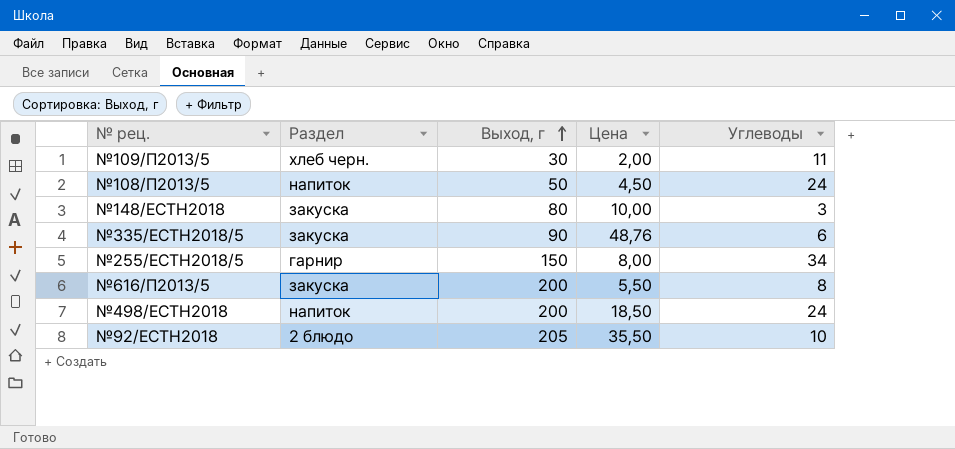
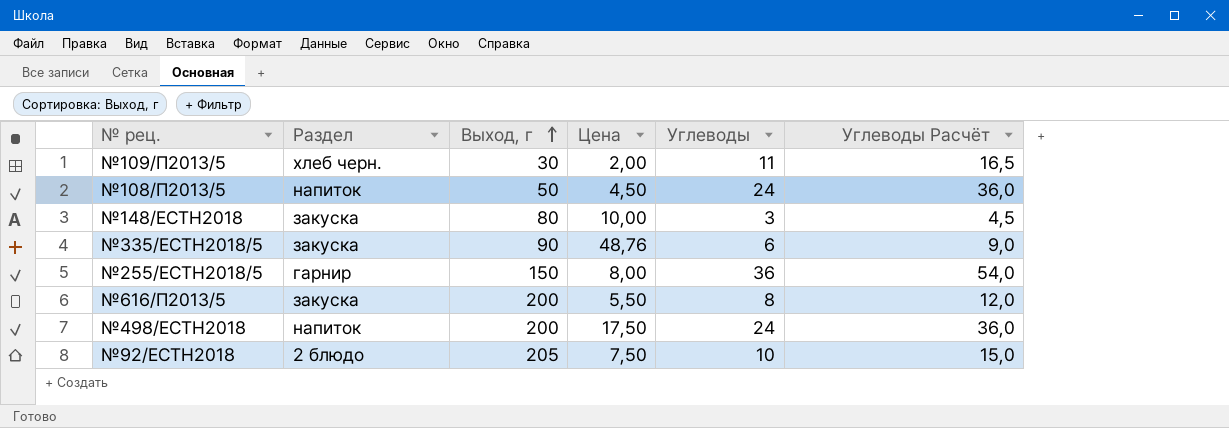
column Углеводы Расчёт | formula: none -> [Углеводы] * 1,5
№255/ЕСТН2018/5 | Углеводы: 34 -> 36
№498/ЕСТН2018 | Цена: 18,50 -> 17,50
№92/ЕСТН2018 | Цена: 35,50 -> 7,50

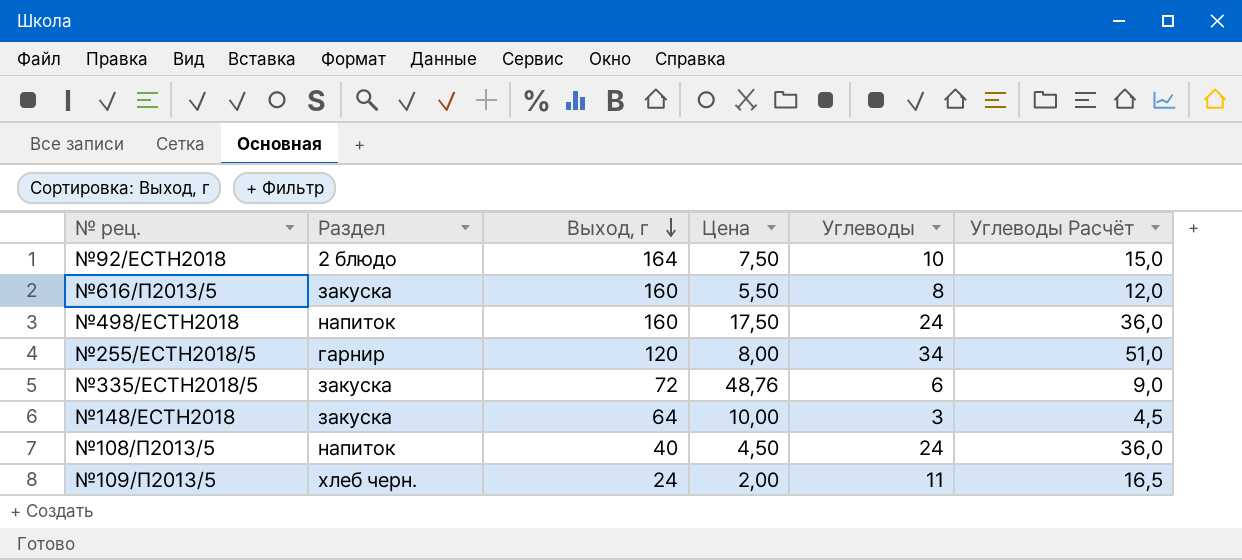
row order: Выход, г ascending -> Выход, г descending
№92/ЕСТН2018 | Выход, г: 205 -> 164
№616/П2013/5 | Выход, г: 200 -> 160
№498/ЕСТН2018 | Выход, г: 200 -> 160
№255/ЕСТН2018/5 | Выход, г: 150 -> 120
№255/ЕСТН2018/5 | Углеводы: 36 -> 34
№255/ЕСТН2018/5 | Углеводы Расчёт: 54,0 -> 51,0
№335/ЕСТН2018/5 | Выход, г: 90 -> 72
№148/ЕСТН2018 | Выход, г: 80 -> 64
№108/П2013/5 | Выход, г: 50 -> 40
№109/П2013/5 | Выход, г: 30 -> 24

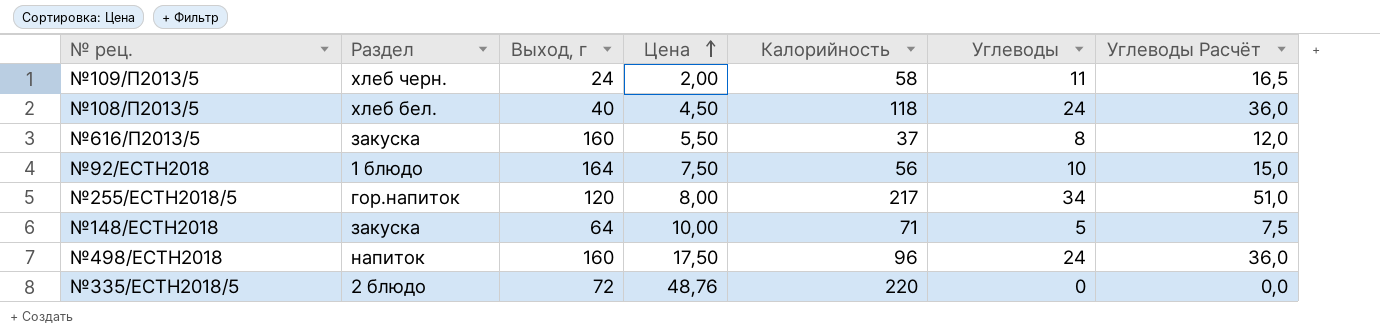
row order: Выход, г descending -> Цена ascending
column Калорийность | position: none -> 5
№108/П2013/5 | Раздел: напиток -> хлеб бел.
№92/ЕСТН2018 | Раздел: 2 блюдо -> 1 блюдо
№255/ЕСТН2018/5 | Раздел: гарнир -> гор.напиток
№148/ЕСТН2018 | Углеводы: 3 -> 5
№148/ЕСТН2018 | Углеводы Расчёт: 4,5 -> 7,5
№335/ЕСТН2018/5 | Раздел: закуска -> 2 блюдо
№335/ЕСТН2018/5 | Углеводы: 6 -> 0
№335/ЕСТН2018/5 | Углеводы Расчёт: 9,0 -> 0,0

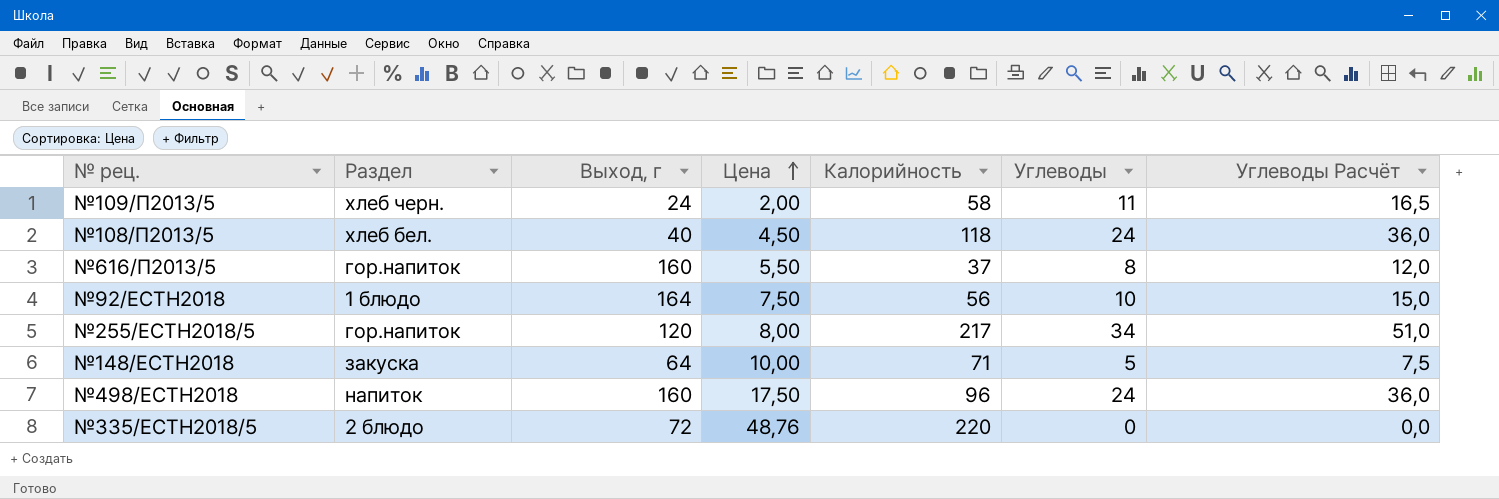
№616/П2013/5 | Раздел: закуска -> гор.напиток

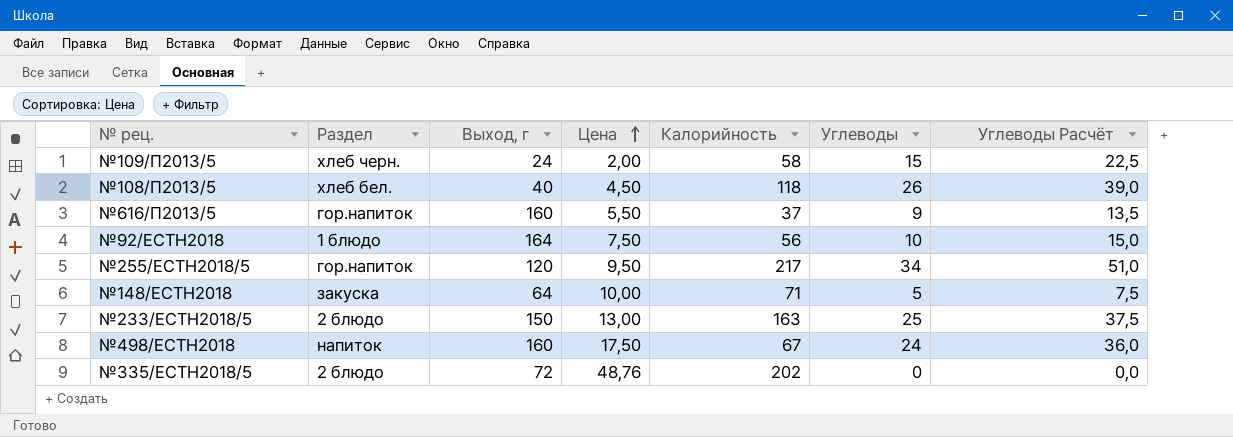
№109/П2013/5 | Углеводы: 11 -> 15
№109/П2013/5 | Углеводы Расчёт: 16,5 -> 22,5
№108/П2013/5 | Углеводы: 24 -> 26
№108/П2013/5 | Углеводы Расчёт: 36,0 -> 39,0
№616/П2013/5 | Углеводы: 8 -> 9
№616/П2013/5 | Углеводы Расчёт: 12,0 -> 13,5
№255/ЕСТН2018/5 | Цена: 8,00 -> 9,50
row №233/ЕСТН2018/5: none -> 2 блюдо | 150 | 13,00 | 163 | 25 | 37,5
№498/ЕСТН2018 | Калорийность: 96 -> 67
№335/ЕСТН2018/5 | Калорийность: 220 -> 202

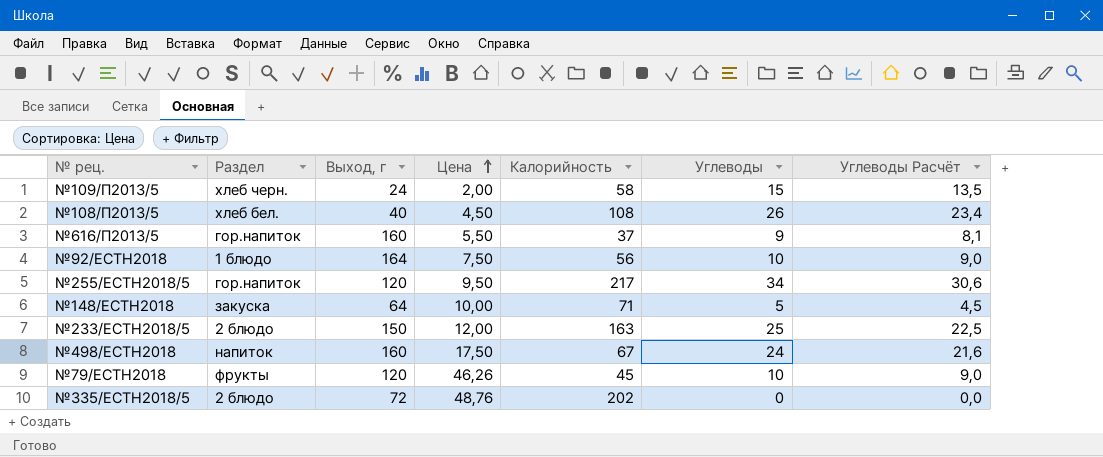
column Углеводы Расчёт | formula: [Углеводы] * 1,5 -> [Углеводы] * 0,9
№108/П2013/5 | Калорийность: 118 -> 108
№233/ЕСТН2018/5 | Цена: 13,00 -> 12,00
row №79/ЕСТН2018: none -> фрукты | 120 | 46,26 | 45 | 10 | 9,0

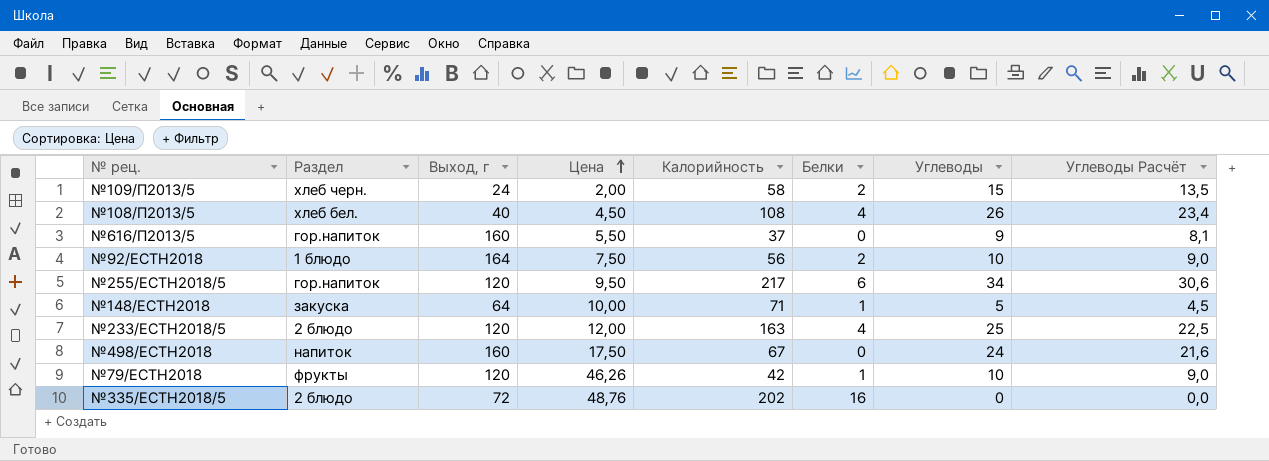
column Белки | position: none -> 6
№233/ЕСТН2018/5 | Выход, г: 150 -> 120
№79/ЕСТН2018 | Калорийность: 45 -> 42

